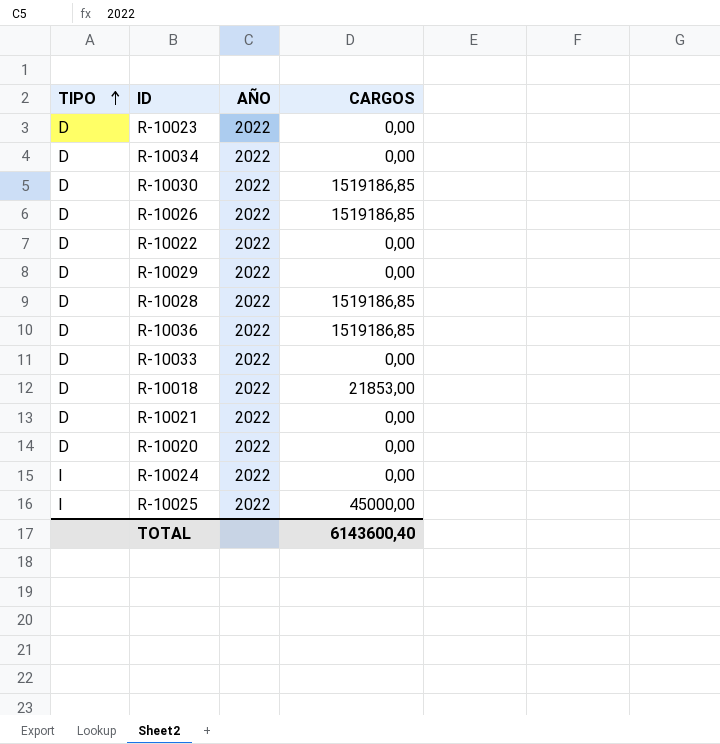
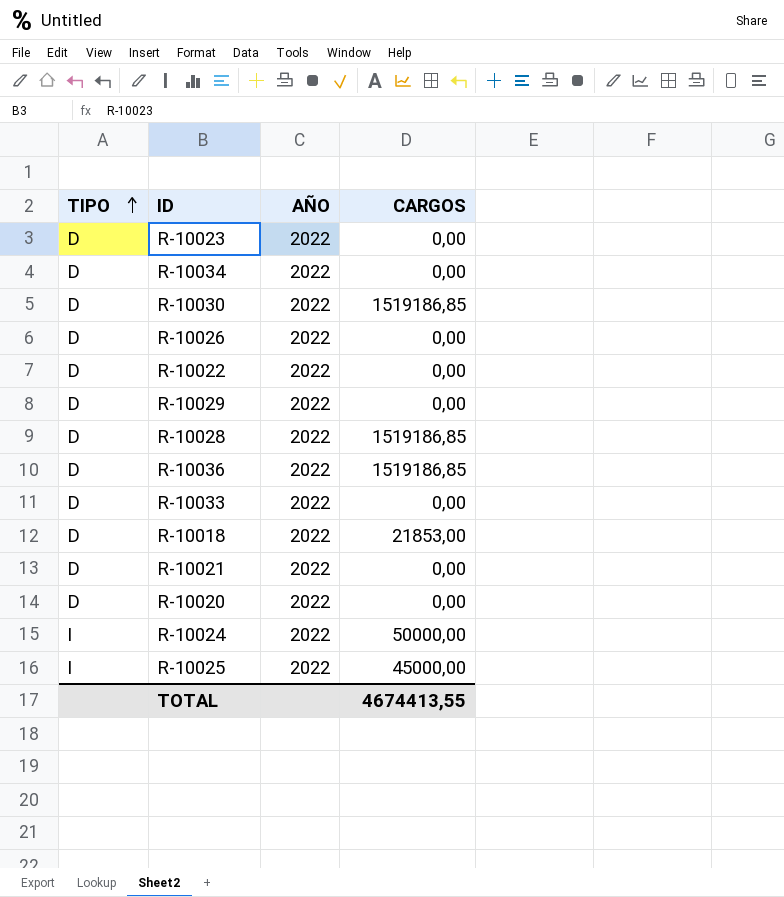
R-10026 | CARGOS: 1519186,85 -> 0,00
R-10024 | CARGOS: 0,00 -> 50000,00
TOTAL | CARGOS: 6143600,40 -> 4674413,55

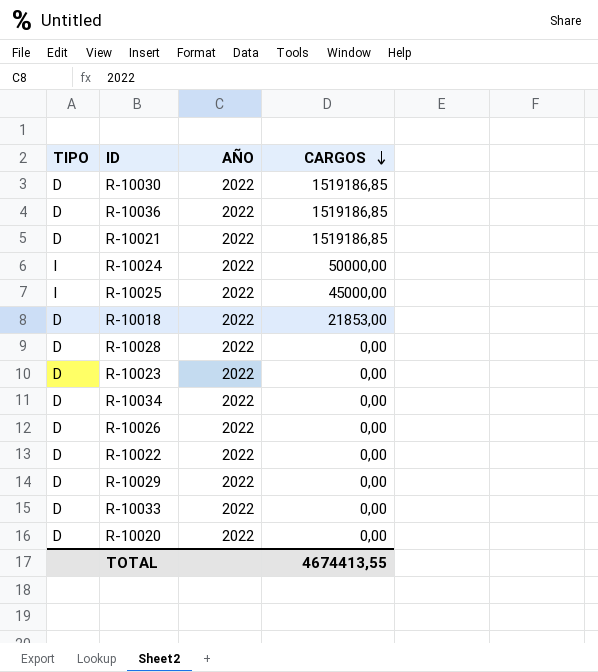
row order: TIPO ascending -> CARGOS descending
R-10021 | CARGOS: 0,00 -> 1519186,85
R-10028 | CARGOS: 1519186,85 -> 0,00

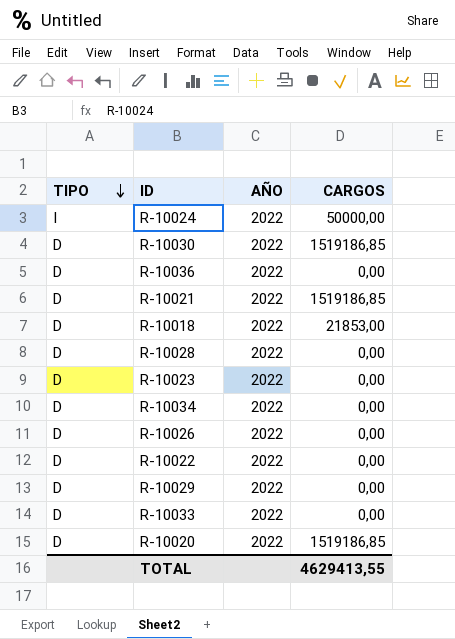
row order: CARGOS descending -> TIPO descending
row R-10025: I | 2022 | 45000,00 -> none
R-10036 | CARGOS: 1519186,85 -> 0,00
R-10020 | CARGOS: 0,00 -> 1519186,85
TOTAL | CARGOS: 4674413,55 -> 4629413,55

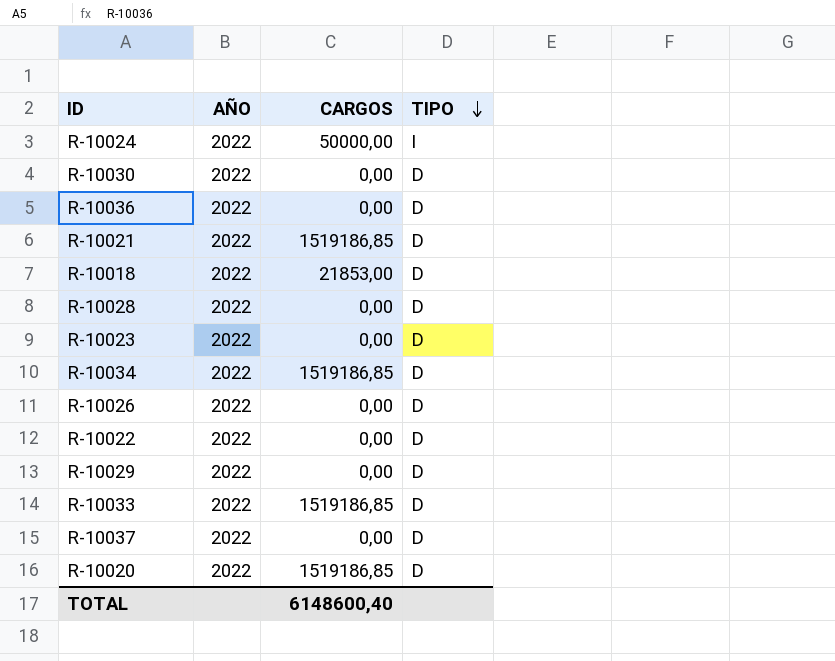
column TIPO | position: 1 -> 4
R-10030 | CARGOS: 1519186,85 -> 0,00
R-10034 | CARGOS: 0,00 -> 1519186,85
R-10033 | CARGOS: 0,00 -> 1519186,85
row R-10037: none -> 2022 | 0,00 | D
TOTAL | CARGOS: 4629413,55 -> 6148600,40

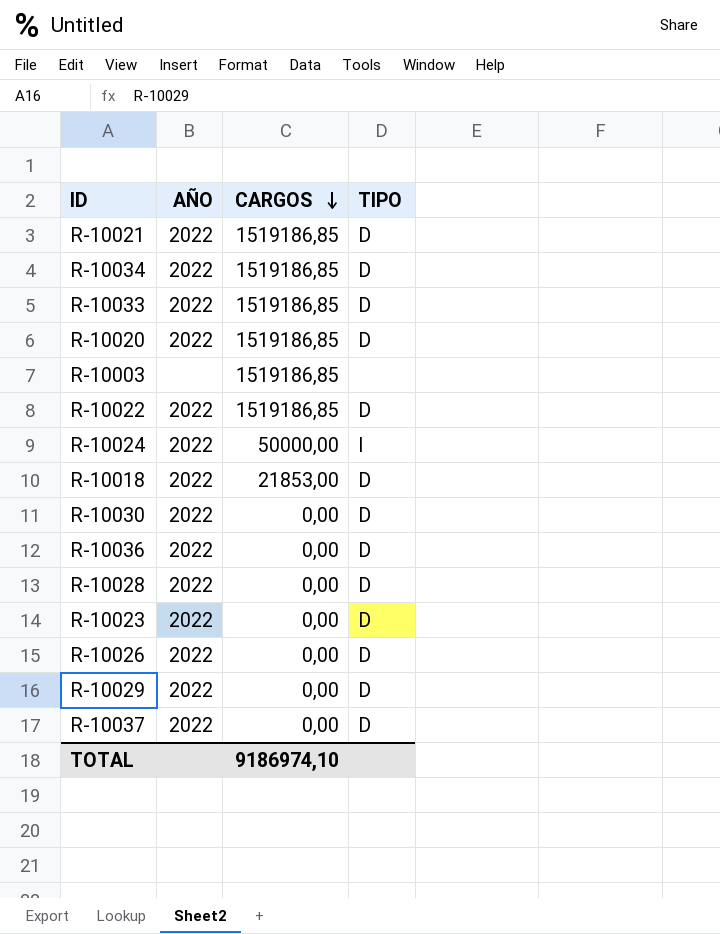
row order: TIPO descending -> CARGOS descending
row R-10003: none -> none | 1519186,85 | none
R-10022 | CARGOS: 0,00 -> 1519186,85
TOTAL | CARGOS: 6148600,40 -> 9186974,10

